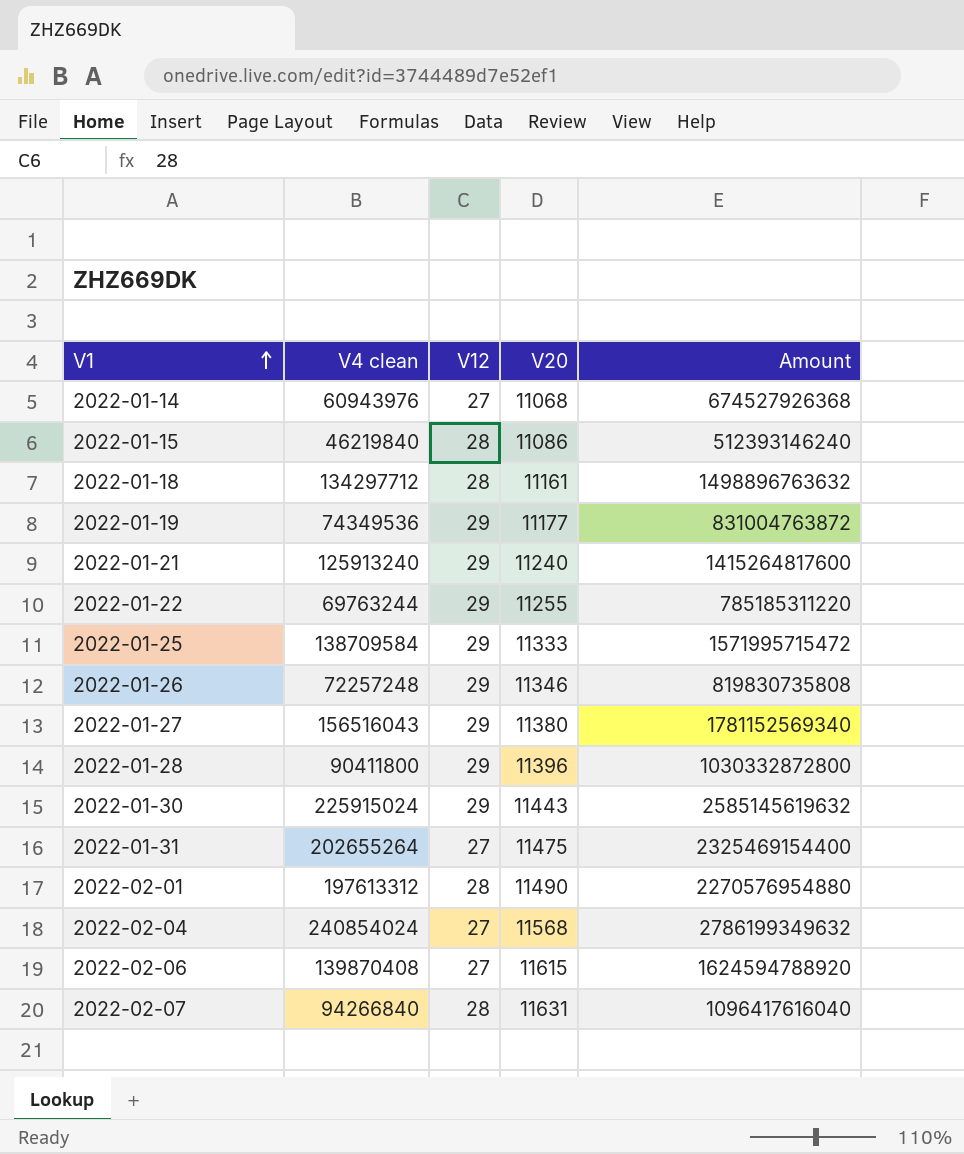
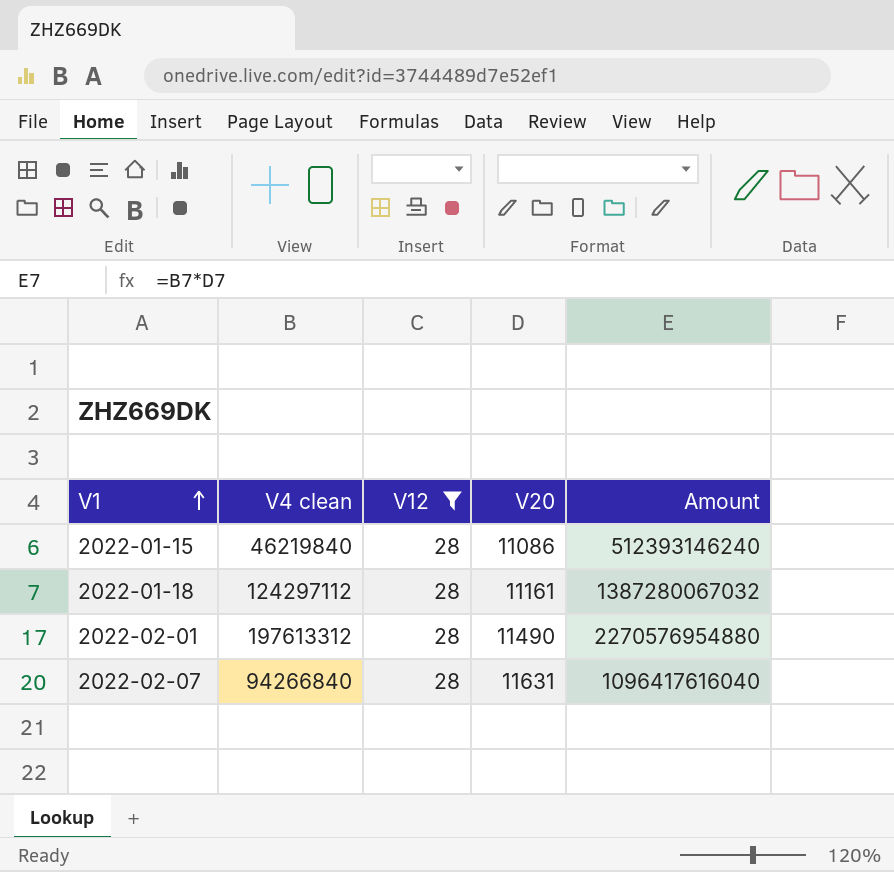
filter: none -> V12 = 28
2022-01-18 | V4 clean: 134297712 -> 124297112
2022-01-18 | Amount: 1498896763632 -> 1387280067032

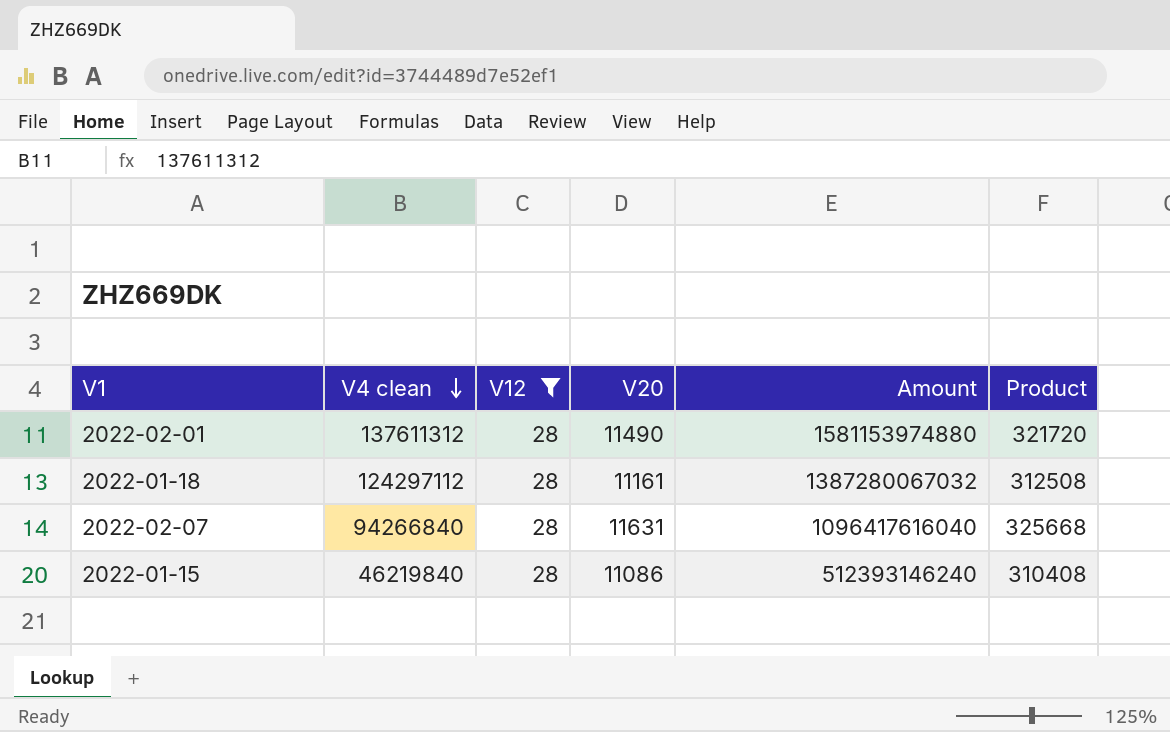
row order: V1 ascending -> V4 clean descending
column Product | formula: none -> [V12] * [V20]
2022-02-01 | V4 clean: 197613312 -> 137611312
2022-02-01 | Amount: 2270576954880 -> 1581153974880

